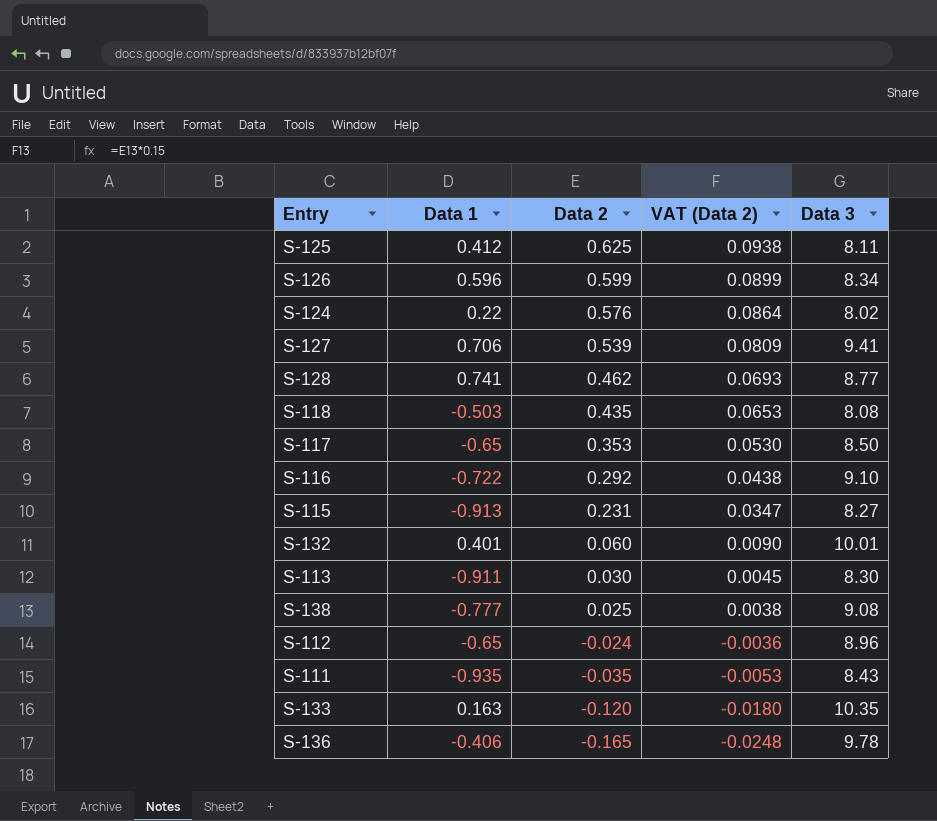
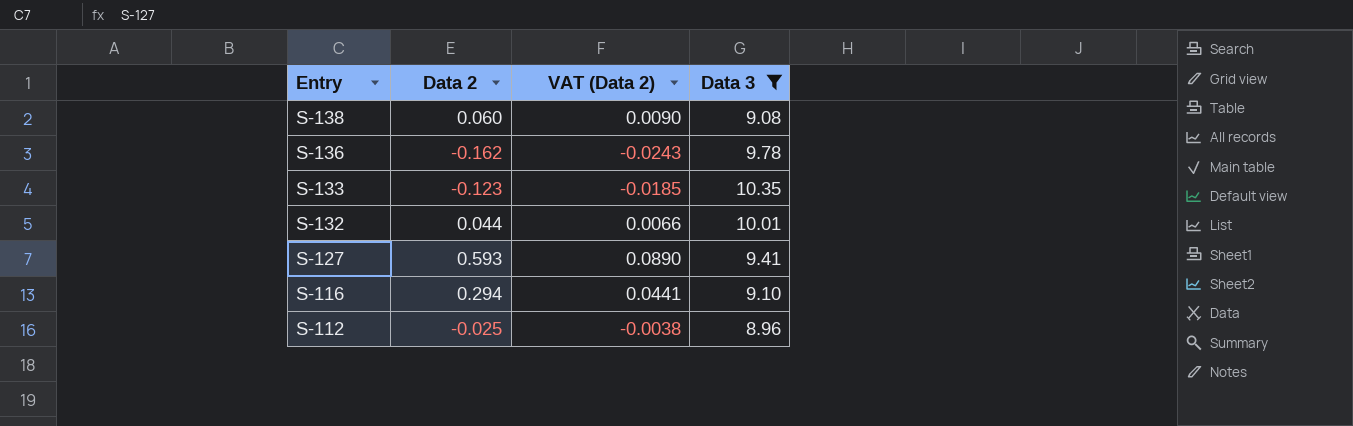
filter: none -> Data 3 >= 8.96
row order: Data 2 descending -> Entry descending
column Data 1 | position: 2 -> none
S-138 | Data 2: 0.025 -> 0.060
S-138 | VAT (Data 2): 0.0038 -> 0.0090
S-136 | Data 2: -0.165 -> -0.162
S-136 | VAT (Data 2): -0.0248 -> -0.0243
S-133 | Data 2: -0.120 -> -0.123
S-133 | VAT (Data 2): -0.0180 -> -0.0185
S-132 | Data 2: 0.060 -> 0.044
S-132 | VAT (Data 2): 0.0090 -> 0.0066
S-127 | Data 2: 0.539 -> 0.593
S-127 | VAT (Data 2): 0.0809 -> 0.0890
S-116 | Data 2: 0.292 -> 0.294
S-116 | VAT (Data 2): 0.0438 -> 0.0441
S-112 | Data 2: -0.024 -> -0.025
S-112 | VAT (Data 2): -0.0036 -> -0.0038

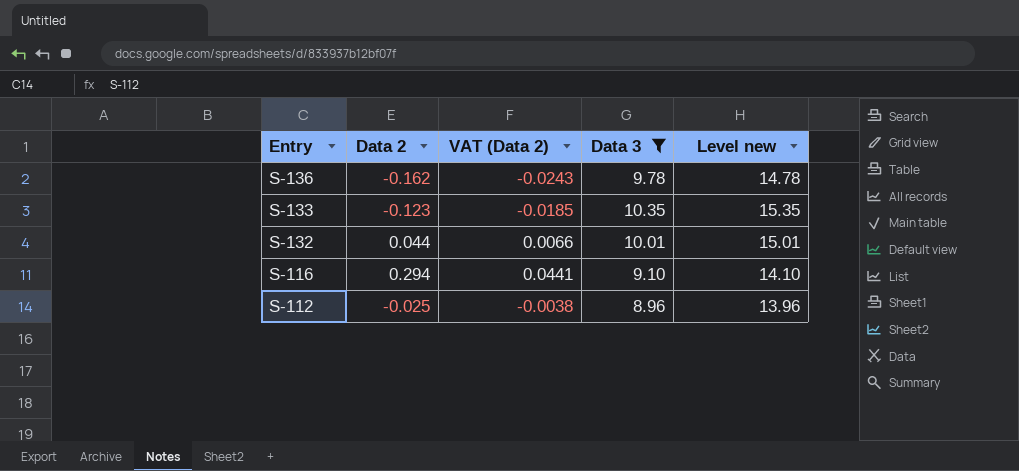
column Level new | formula: none -> [Data 3] + 5
row S-138: 0.060 | 0.0090 | 9.08 -> none
row S-127: 0.593 | 0.0890 | 9.41 -> none

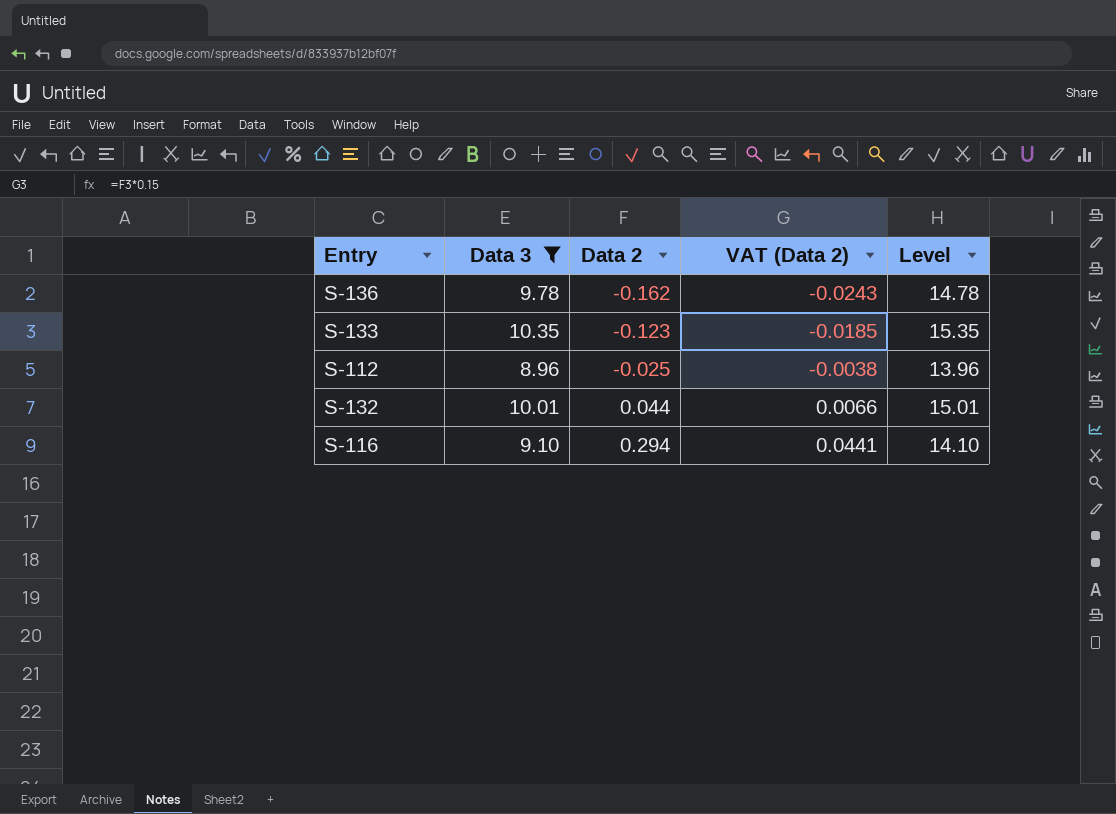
row order: Entry descending -> Data 2 ascending
column Data 3 | position: 4 -> 2
column name: Level new -> Level

